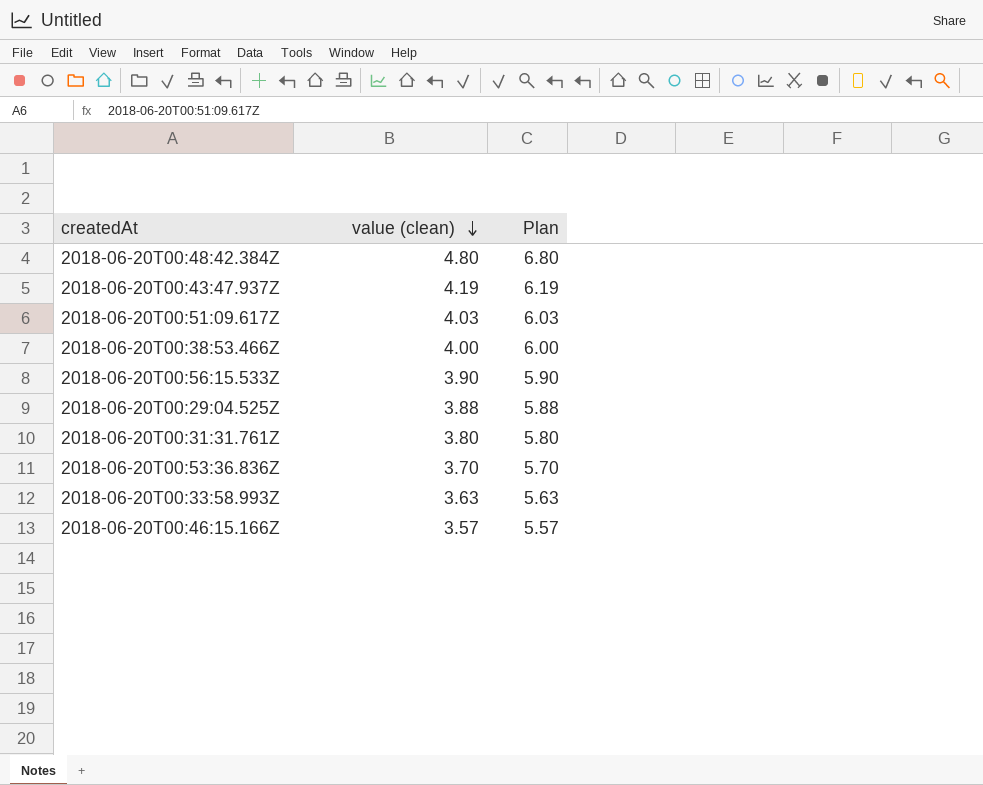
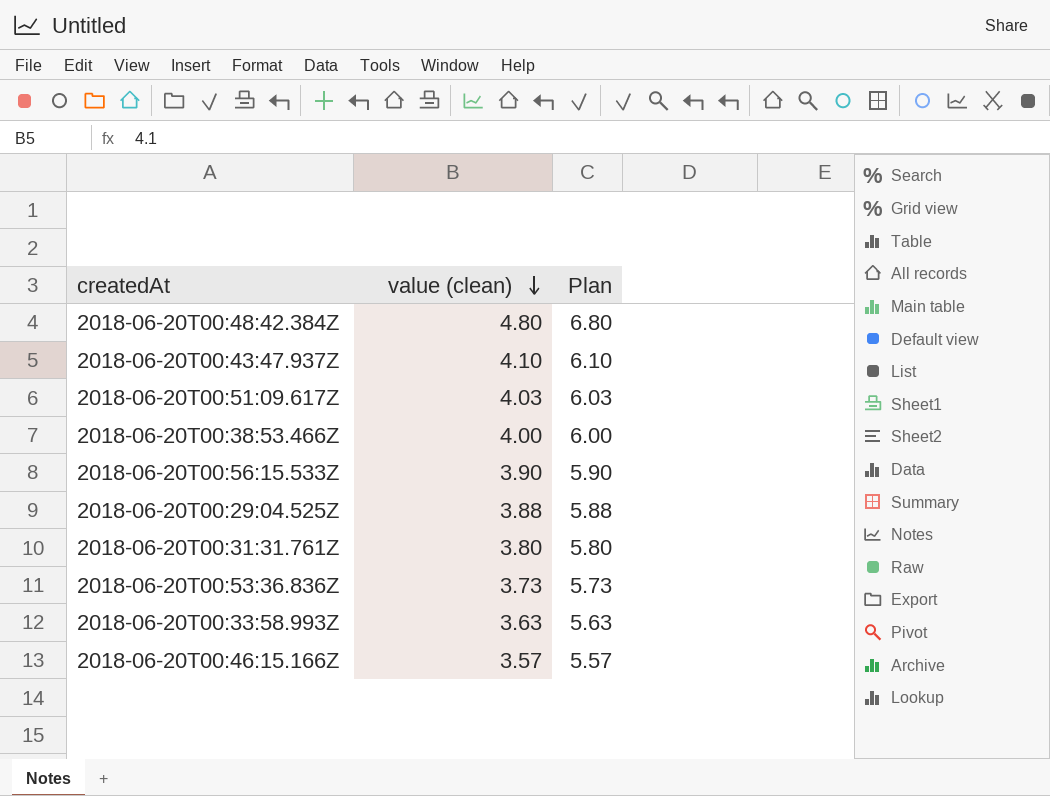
2018-06-20T00:43:47.937Z | value (clean): 4.19 -> 4.10
2018-06-20T00:43:47.937Z | Plan: 6.19 -> 6.10
2018-06-20T00:53:36.836Z | value (clean): 3.70 -> 3.73
2018-06-20T00:53:36.836Z | Plan: 5.70 -> 5.73

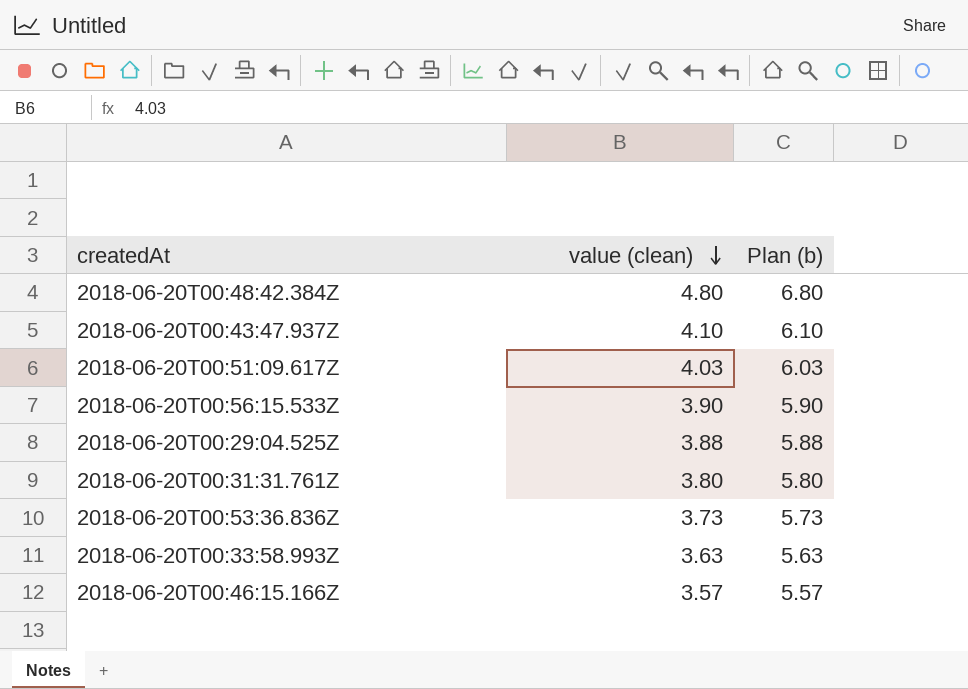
column name: Plan -> Plan (b)
row 2018-06-20T00:38:53.466Z: 4.00 | 6.00 -> none

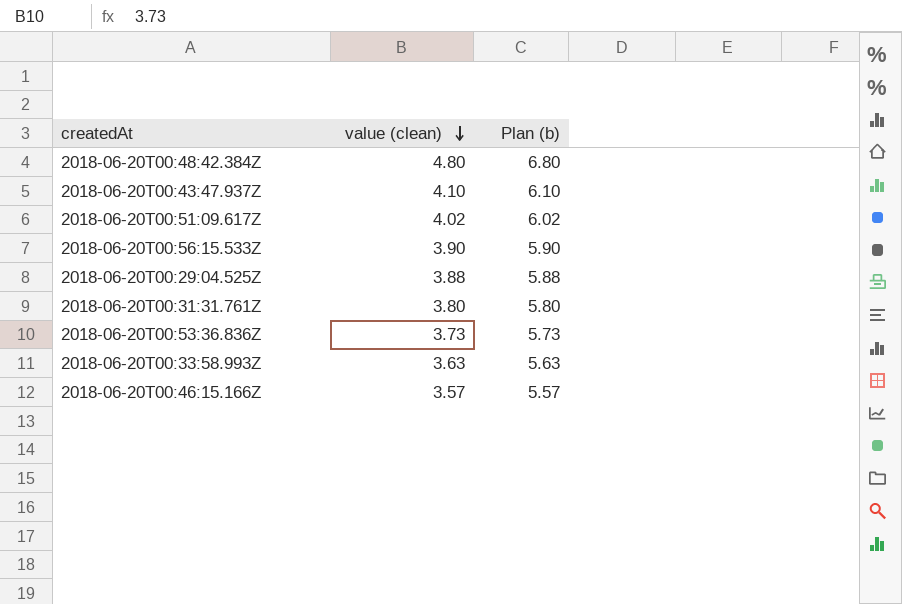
2018-06-20T00:51:09.617Z | value (clean): 4.03 -> 4.02
2018-06-20T00:51:09.617Z | Plan (b): 6.03 -> 6.02

